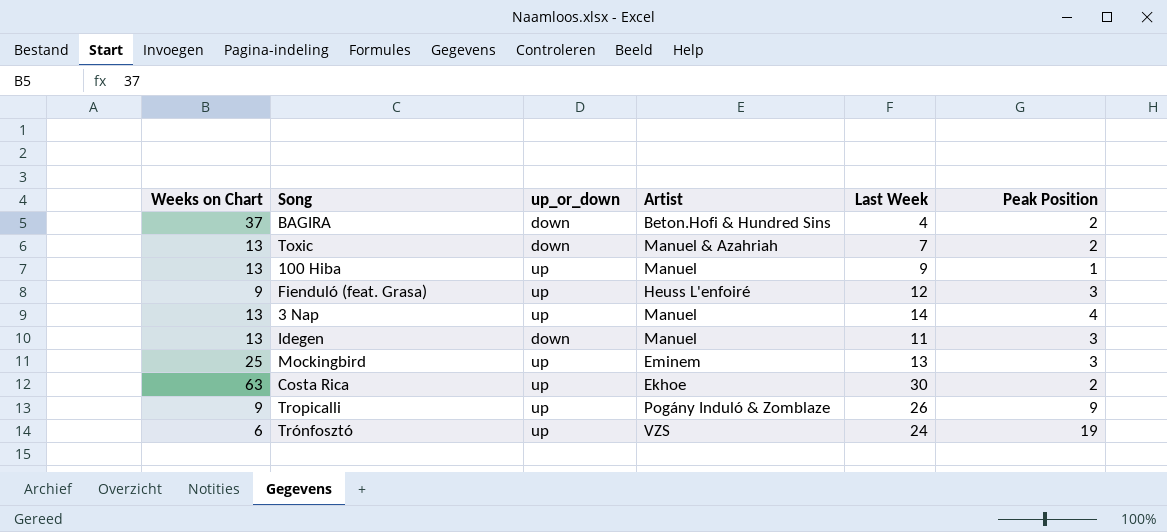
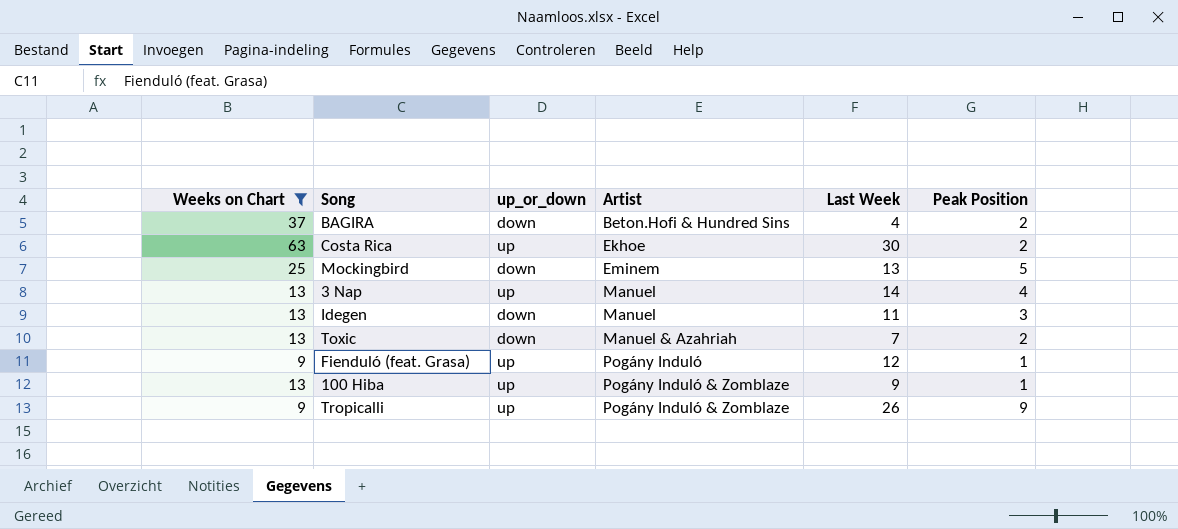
filter: none -> Weeks on Chart != 6
row order: none -> Artist ascending
Mockingbird | up_or_down: up -> down
Mockingbird | Peak Position: 3 -> 5
Fienduló (feat. Grasa) | Artist: Heuss L'enfoiré -> Pogány Induló
Fienduló (feat. Grasa) | Peak Position: 3 -> 1
100 Hiba | Artist: Manuel -> Pogány Induló & Zomblaze

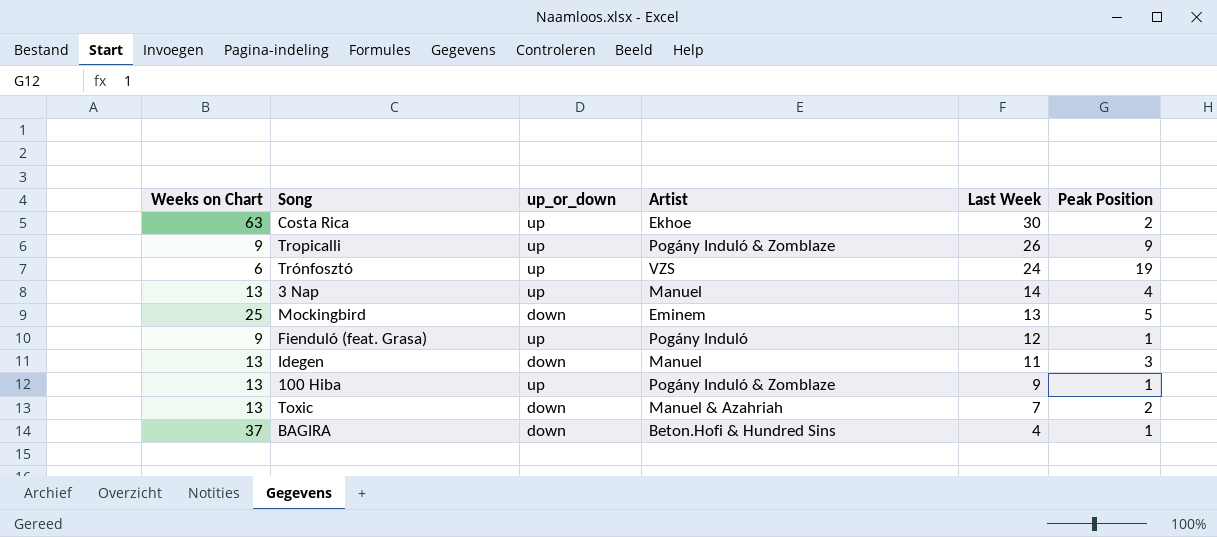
filter: Weeks on Chart != 6 -> none
row order: Artist ascending -> Last Week descending
BAGIRA | Peak Position: 2 -> 1

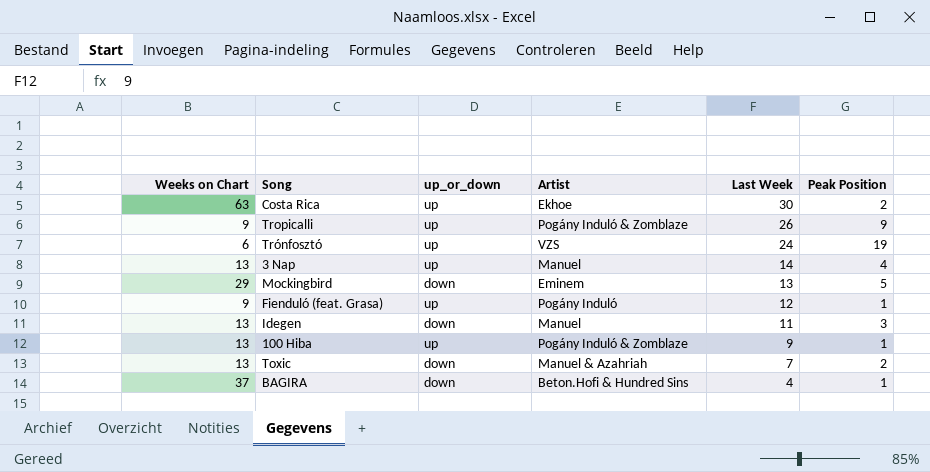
Mockingbird | Weeks on Chart: 25 -> 29

